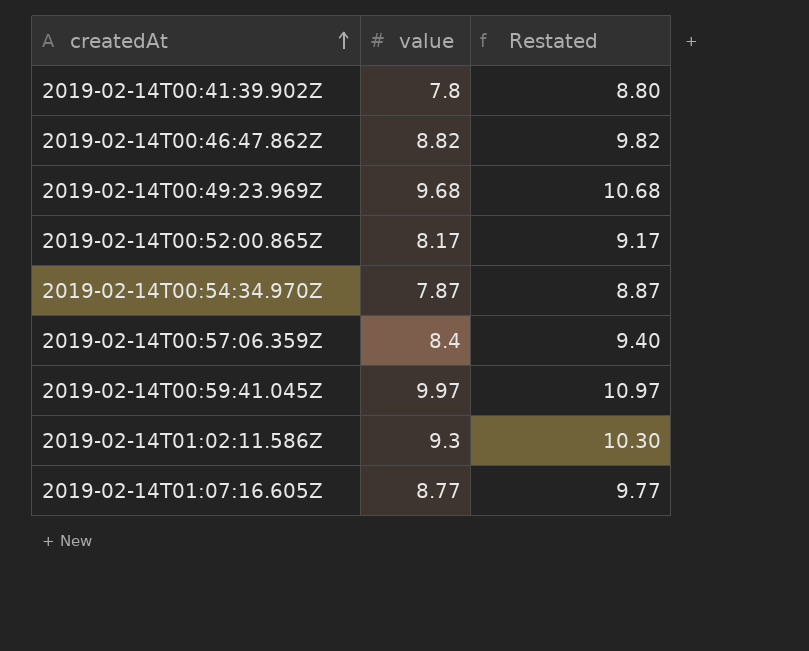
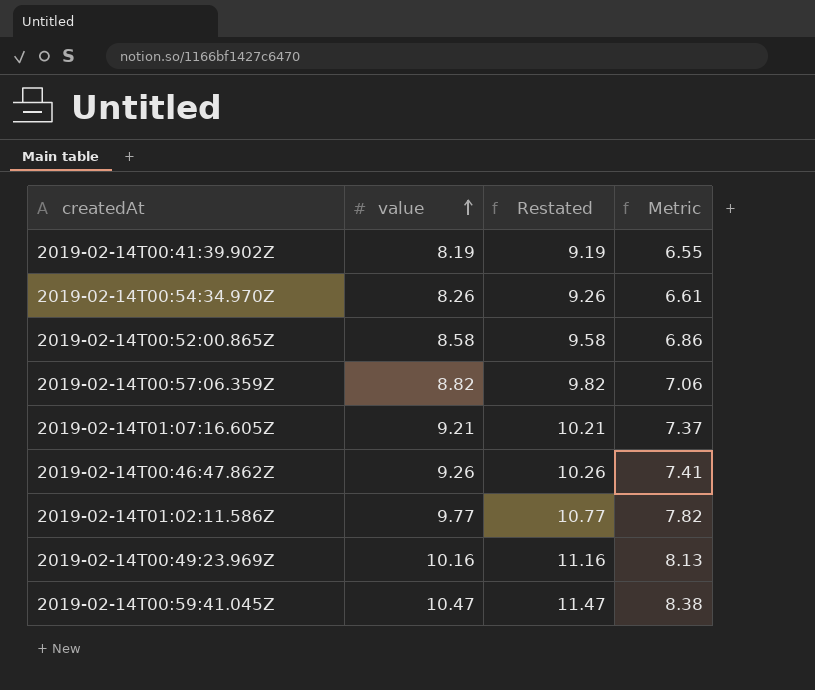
row order: createdAt ascending -> value ascending
column Metric | formula: none -> [value] * 0.8
2019-02-14T00:41:39.902Z | value: 7.8 -> 8.19
2019-02-14T00:41:39.902Z | Restated: 8.80 -> 9.19
2019-02-14T00:54:34.970Z | value: 7.87 -> 8.26
2019-02-14T00:54:34.970Z | Restated: 8.87 -> 9.26
2019-02-14T00:52:00.865Z | value: 8.17 -> 8.58
2019-02-14T00:52:00.865Z | Restated: 9.17 -> 9.58
2019-02-14T00:57:06.359Z | value: 8.4 -> 8.82
2019-02-14T00:57:06.359Z | Restated: 9.40 -> 9.82
2019-02-14T01:07:16.605Z | value: 8.77 -> 9.21
2019-02-14T01:07:16.605Z | Restated: 9.77 -> 10.21
2019-02-14T00:46:47.862Z | value: 8.82 -> 9.26
2019-02-14T00:46:47.862Z | Restated: 9.82 -> 10.26
2019-02-14T01:02:11.586Z | value: 9.3 -> 9.77
2019-02-14T01:02:11.586Z | Restated: 10.30 -> 10.77
2019-02-14T00:49:23.969Z | value: 9.68 -> 10.16
2019-02-14T00:49:23.969Z | Restated: 10.68 -> 11.16
2019-02-14T00:59:41.045Z | value: 9.97 -> 10.47
2019-02-14T00:59:41.045Z | Restated: 10.97 -> 11.47

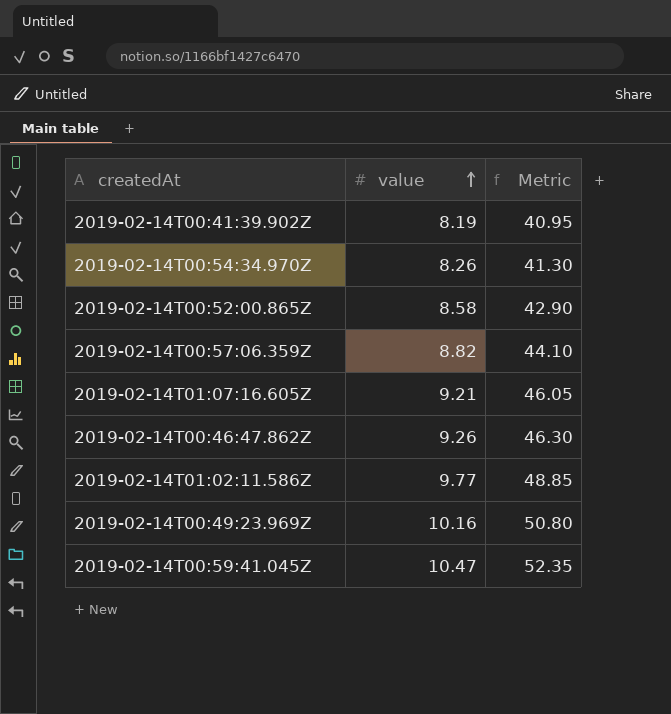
column Restated | formula: [value] + 1 -> none
column Metric | formula: [value] * 0.8 -> [value] * 5

